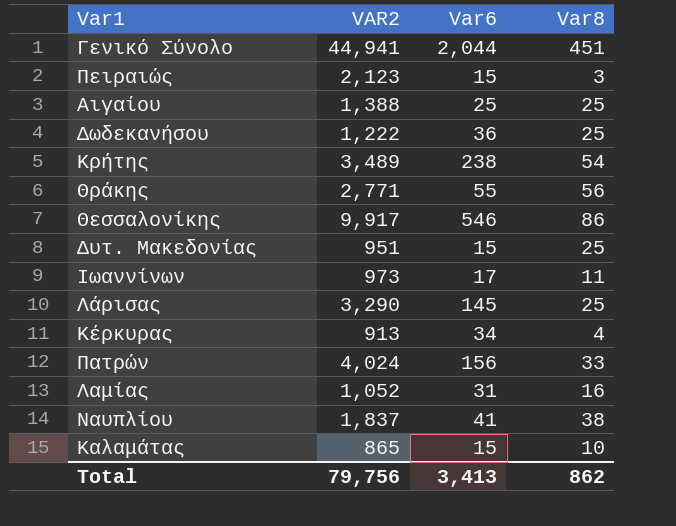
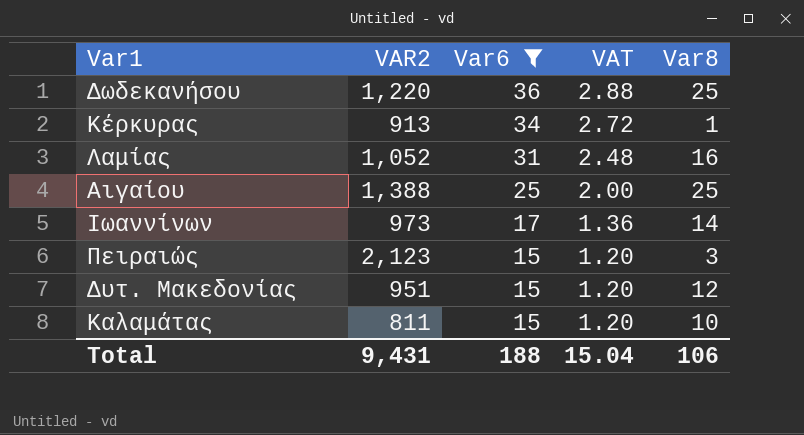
filter: none -> Var6 <= 36
row order: none -> Var6 descending
column VAT | formula: none -> [Var6] * 0.08
Δωδεκανήσου | VAR2: 1,222 -> 1,220
Κέρκυρας | Var8: 4 -> 1
Ιωαννίνων | Var8: 11 -> 14
Δυτ. Μακεδονίας | Var8: 25 -> 12
Καλαμάτας | VAR2: 865 -> 811
Total | VAR2: 79,756 -> 9,431
Total | Var6: 3,413 -> 188
Total | Var8: 862 -> 106

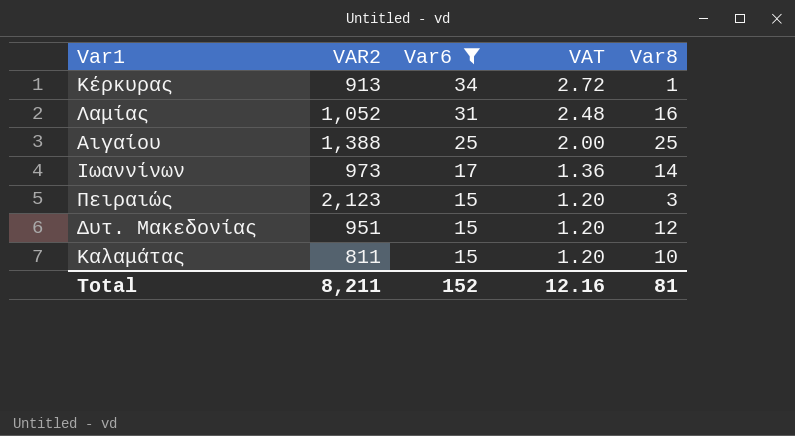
row Δωδεκανήσου: 1,220 | 36 | 2.88 | 25 -> none
Total | VAR2: 9,431 -> 8,211
Total | Var6: 188 -> 152
Total | VAT: 15.04 -> 12.16
Total | Var8: 106 -> 81

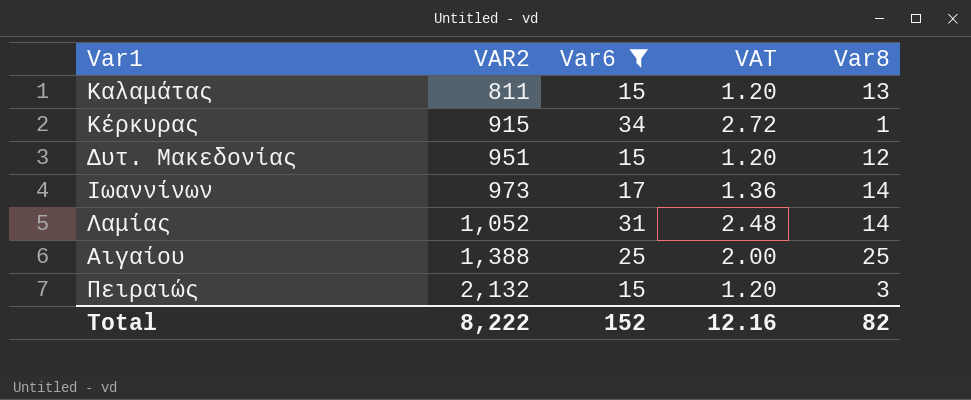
row order: Var6 descending -> VAR2 ascending
Καλαμάτας | Var8: 10 -> 13
Κέρκυρας | VAR2: 913 -> 915
Λαμίας | Var8: 16 -> 14
Πειραιώς | VAR2: 2,123 -> 2,132
Total | VAR2: 8,211 -> 8,222
Total | Var8: 81 -> 82

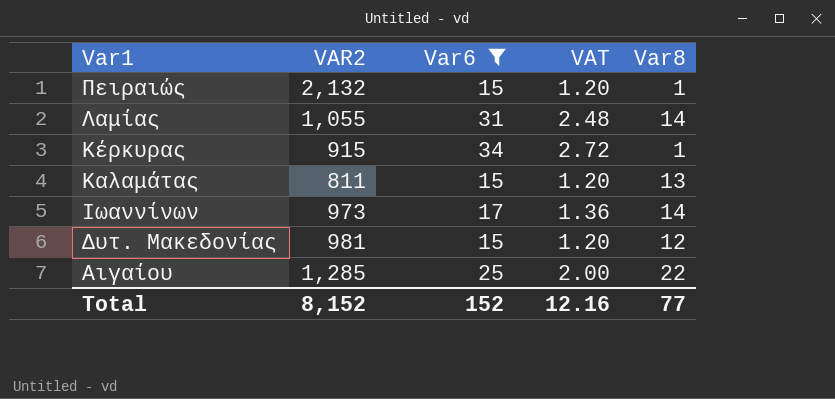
row order: VAR2 ascending -> Var1 descending
Πειραιώς | Var8: 3 -> 1
Λαμίας | VAR2: 1,052 -> 1,055
Δυτ. Μακεδονίας | VAR2: 951 -> 981
Αιγαίου | VAR2: 1,388 -> 1,285
Αιγαίου | Var8: 25 -> 22
Total | VAR2: 8,222 -> 8,152
Total | Var8: 82 -> 77

